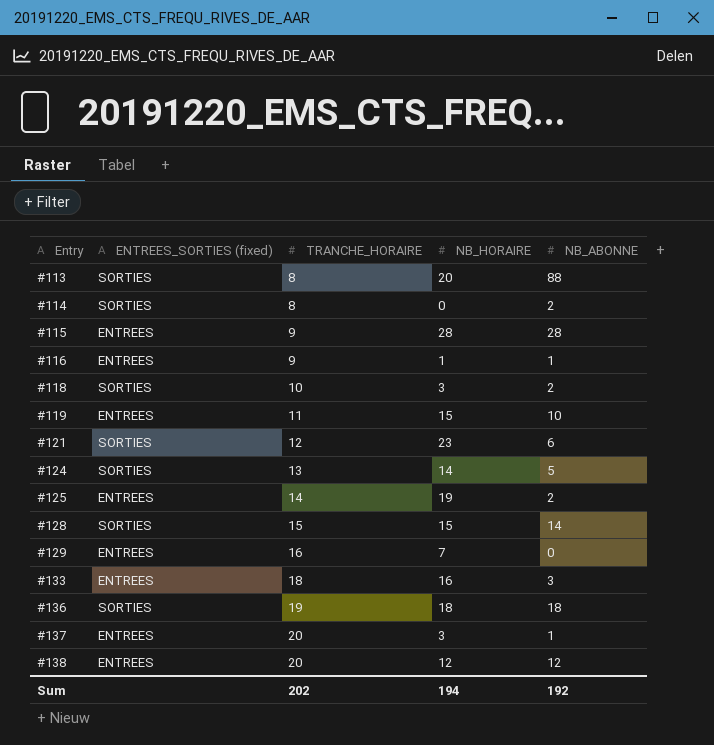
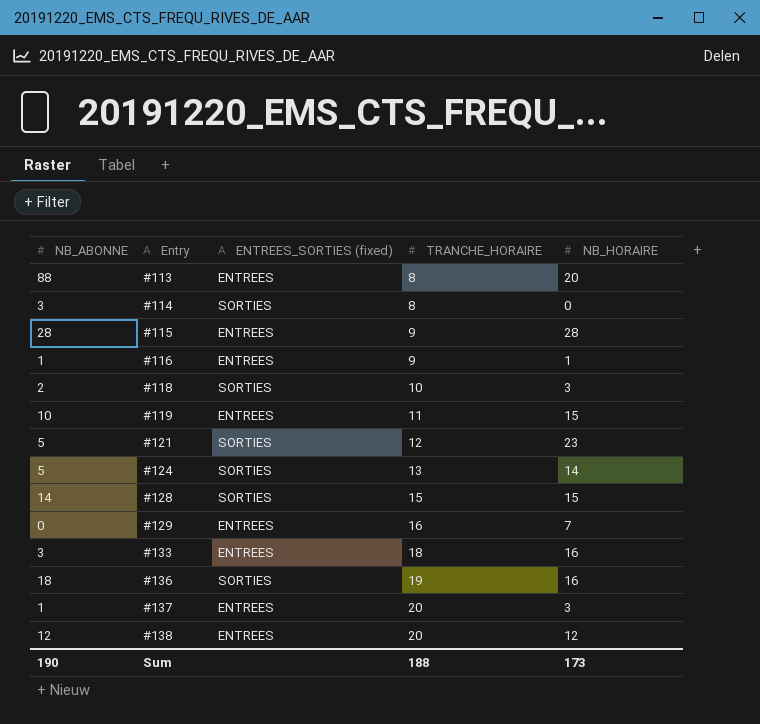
column NB_ABONNE | position: 5 -> 1
row #125: ENTREES | 14 | 19 | 2 -> none
#113 | ENTREES_SORTIES (fixed): SORTIES -> ENTREES
#114 | NB_ABONNE: 2 -> 3
#121 | NB_ABONNE: 6 -> 5
#136 | NB_HORAIRE: 18 -> 16
Sum | NB_ABONNE: 192 -> 190
Sum | TRANCHE_HORAIRE: 202 -> 188
Sum | NB_HORAIRE: 194 -> 173

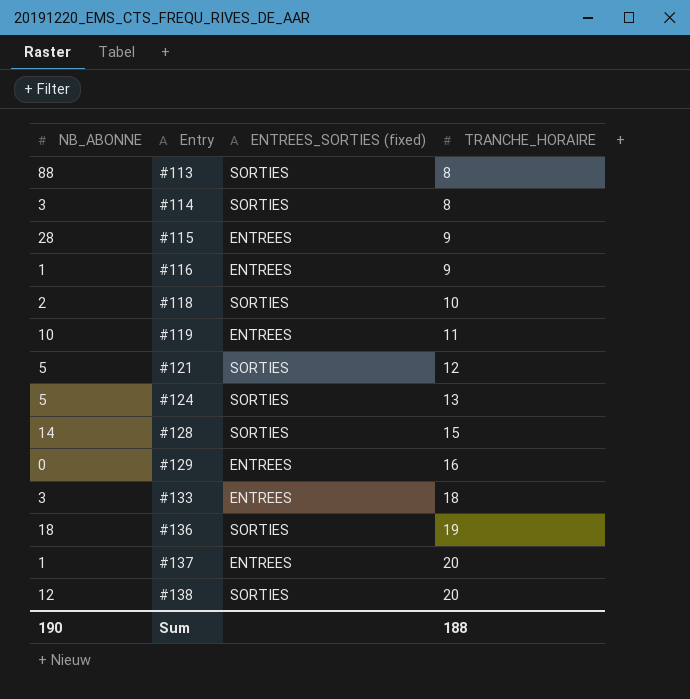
column NB_HORAIRE | position: 5 -> none
#113 | ENTREES_SORTIES (fixed): ENTREES -> SORTIES
#138 | ENTREES_SORTIES (fixed): ENTREES -> SORTIES

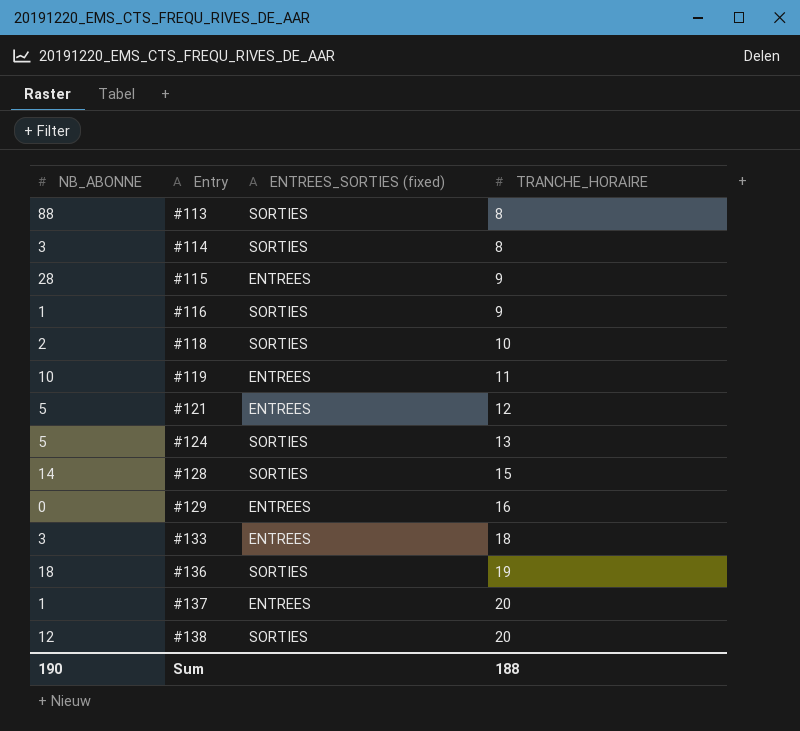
#116 | ENTREES_SORTIES (fixed): ENTREES -> SORTIES
#121 | ENTREES_SORTIES (fixed): SORTIES -> ENTREES

